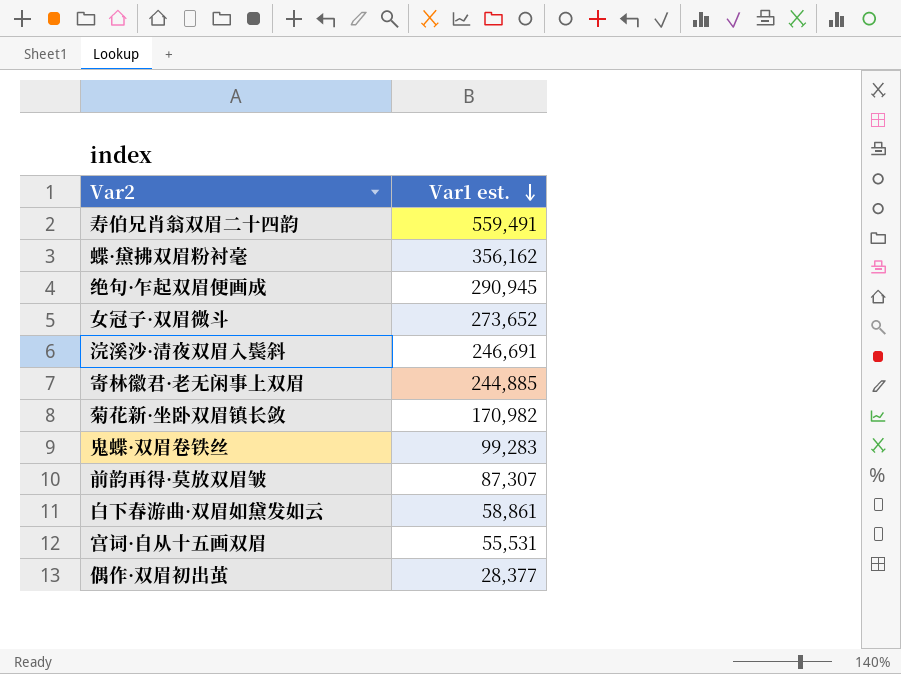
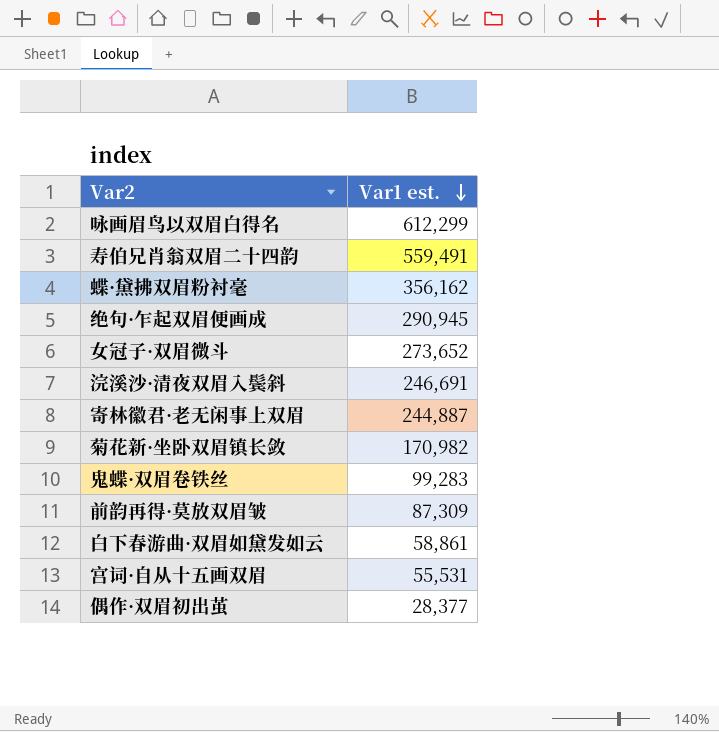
row 咏画眉鸟以双眉白得名: none -> 612,299
寄林徽君·老无闲事上双眉 | Var1 est.: 244,885 -> 244,887
前韵再得·莫放双眉皱 | Var1 est.: 87,307 -> 87,309

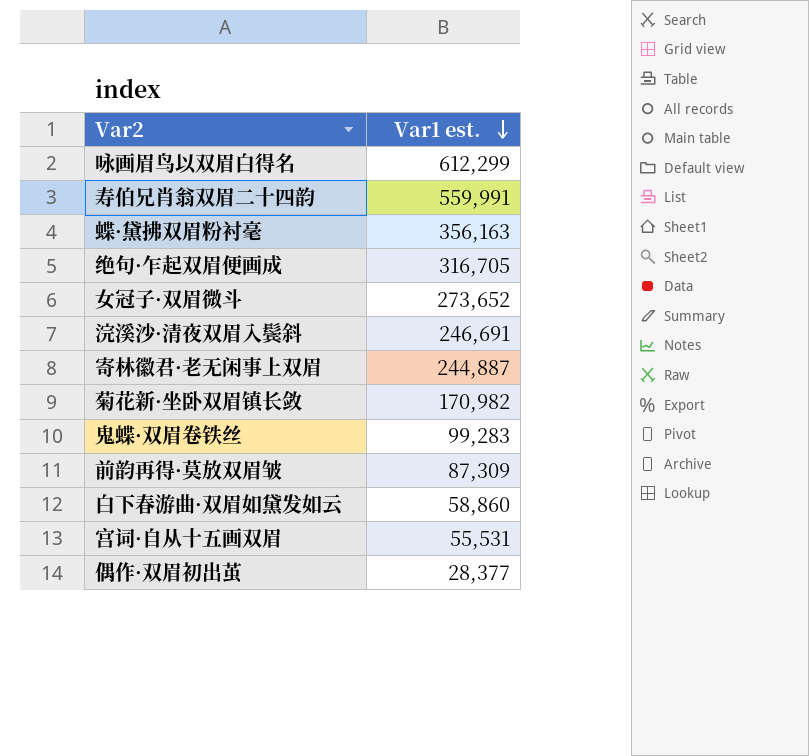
寿伯兄肖翁双眉二十四韵 | Var1 est.: 559,491 -> 559,991
蝶·黛拂双眉粉衬毫 | Var1 est.: 356,162 -> 356,163
绝句·乍起双眉便画成 | Var1 est.: 290,945 -> 316,705
白下春游曲·双眉如黛发如云 | Var1 est.: 58,861 -> 58,860

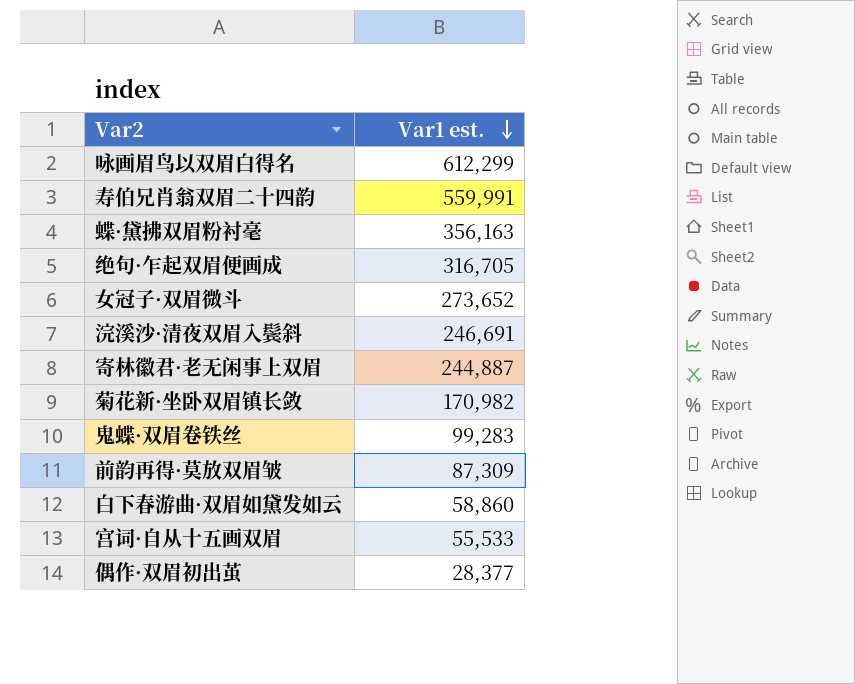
宫词·自从十五画双眉 | Var1 est.: 55,531 -> 55,533

